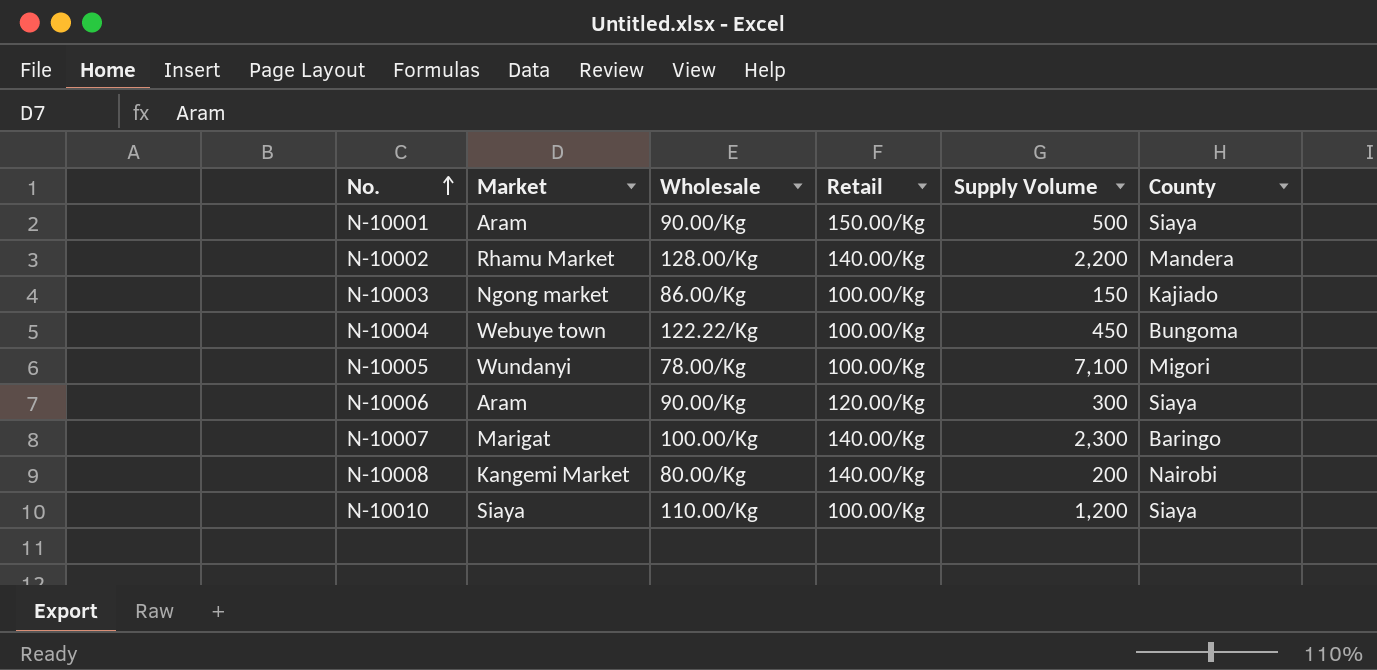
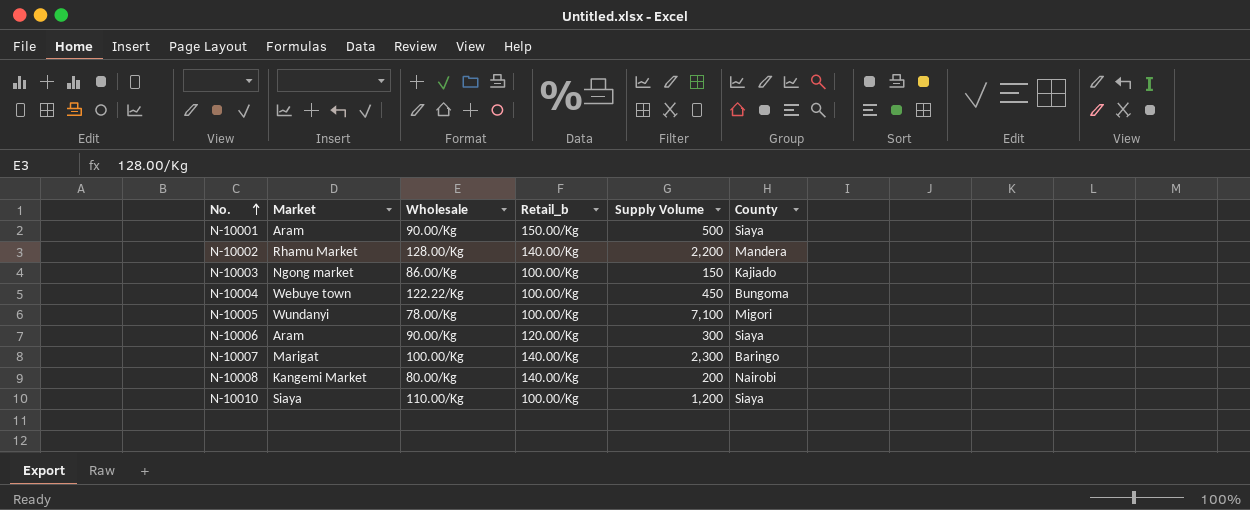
column name: Retail -> Retail_b

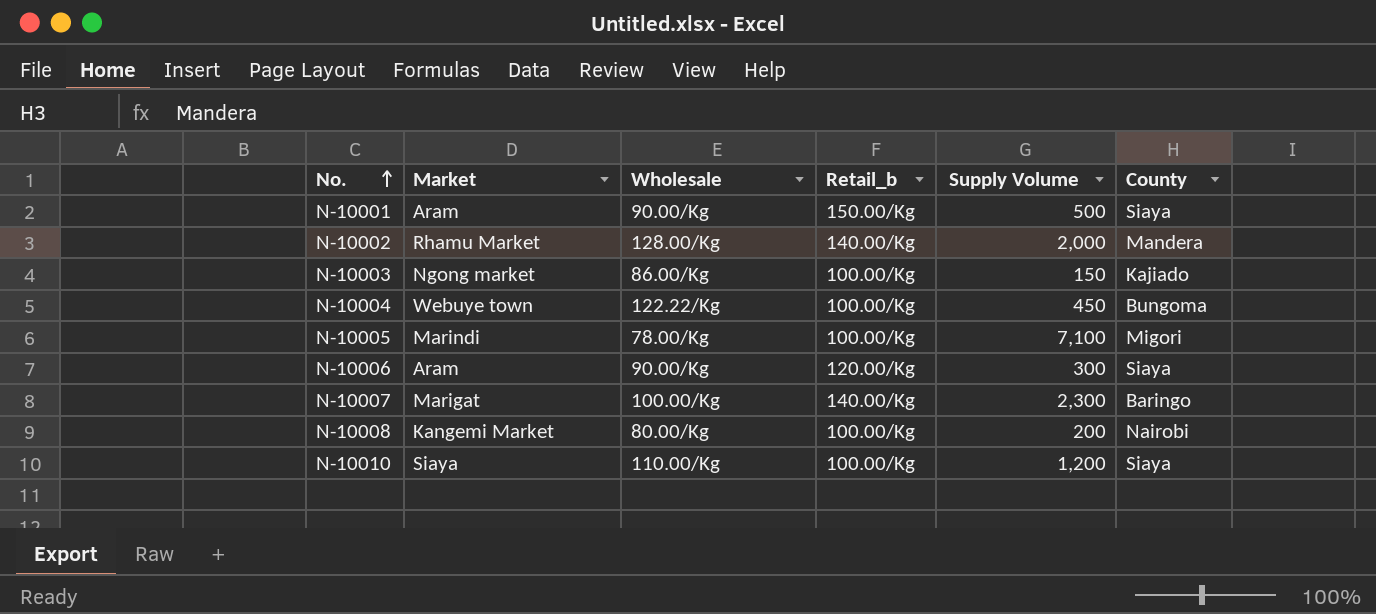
N-10002 | Supply Volume: 2,200 -> 2,000
N-10005 | Market: Wundanyi -> Marindi
N-10008 | Retail_b: 140.00/Kg -> 100.00/Kg

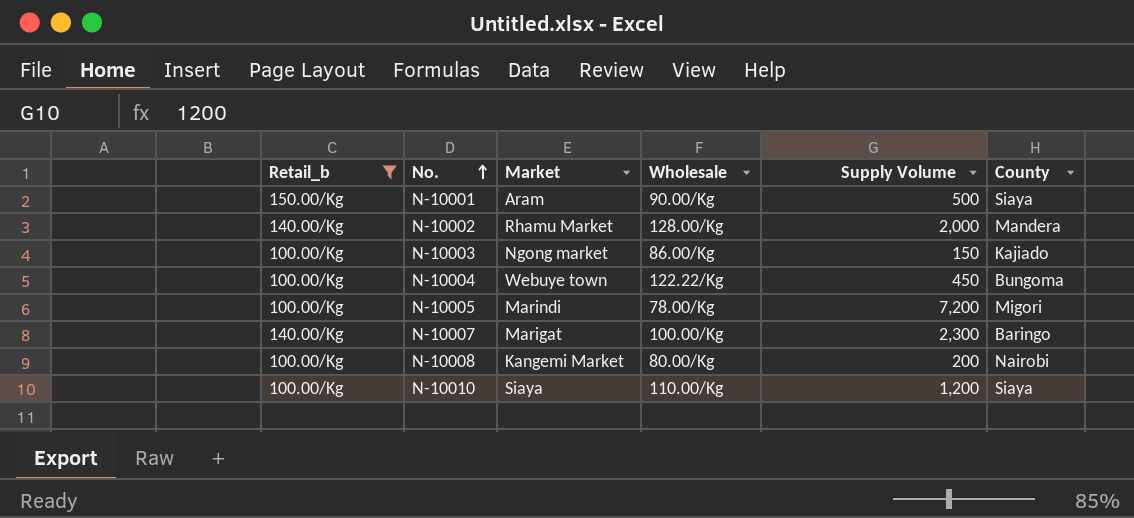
filter: none -> Retail_b != 120.00/Kg
column Retail_b | position: 4 -> 1
N-10005 | Supply Volume: 7,100 -> 7,200

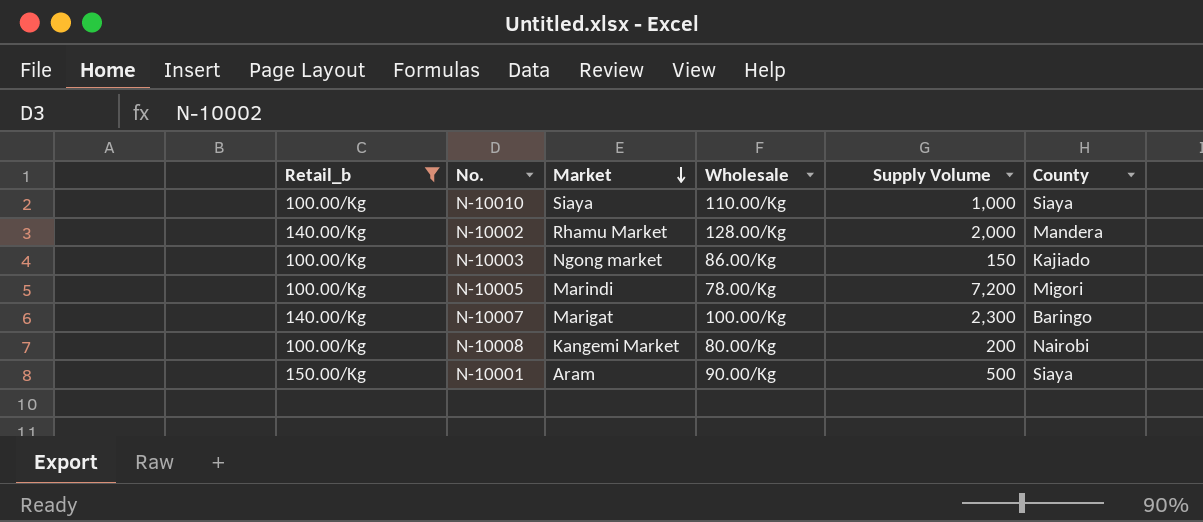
row order: No. ascending -> Market descending
row N-10004: 100.00/Kg | Webuye town | 122.22/Kg | 450 | Bungoma -> none
N-10010 | Supply Volume: 1,200 -> 1,000

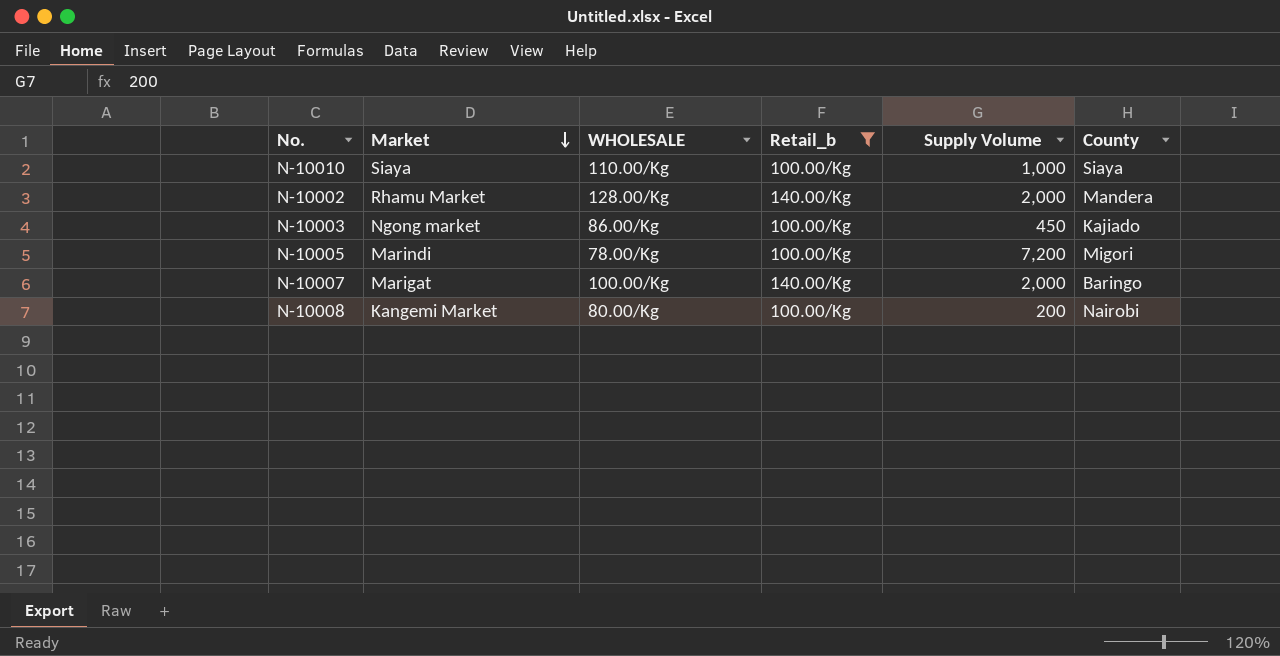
column name: Wholesale -> WHOLESALE
column Retail_b | position: 1 -> 4
row N-10001: 150.00/Kg | Aram | 90.00/Kg | 500 | Siaya -> none
N-10003 | Supply Volume: 150 -> 450
N-10007 | Supply Volume: 2,300 -> 2,000

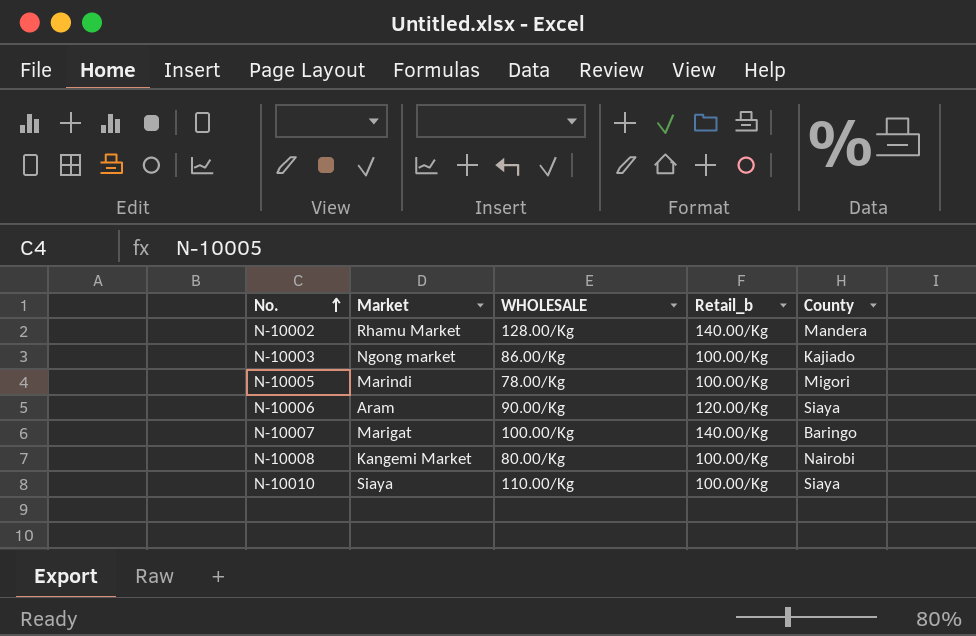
filter: Retail_b != 120.00/Kg -> none
row order: Market descending -> No. ascending
column Supply Volume | position: 5 -> none

